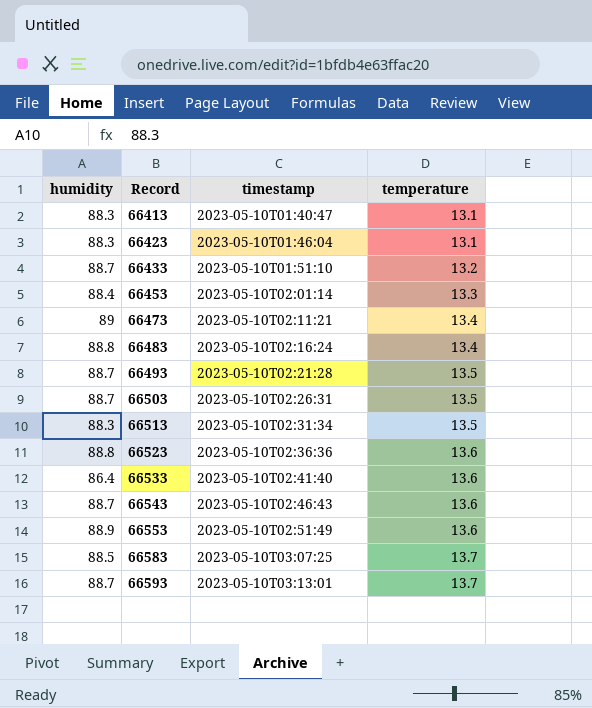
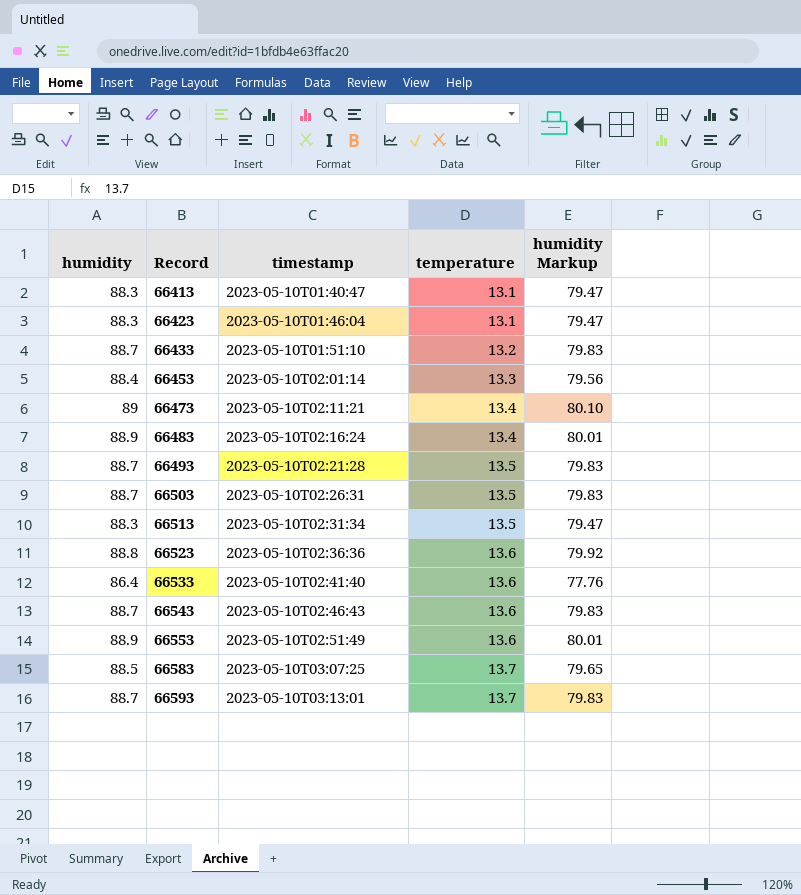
column humidity Markup | formula: none -> [humidity] * 0.9
66483 | humidity: 88.8 -> 88.9

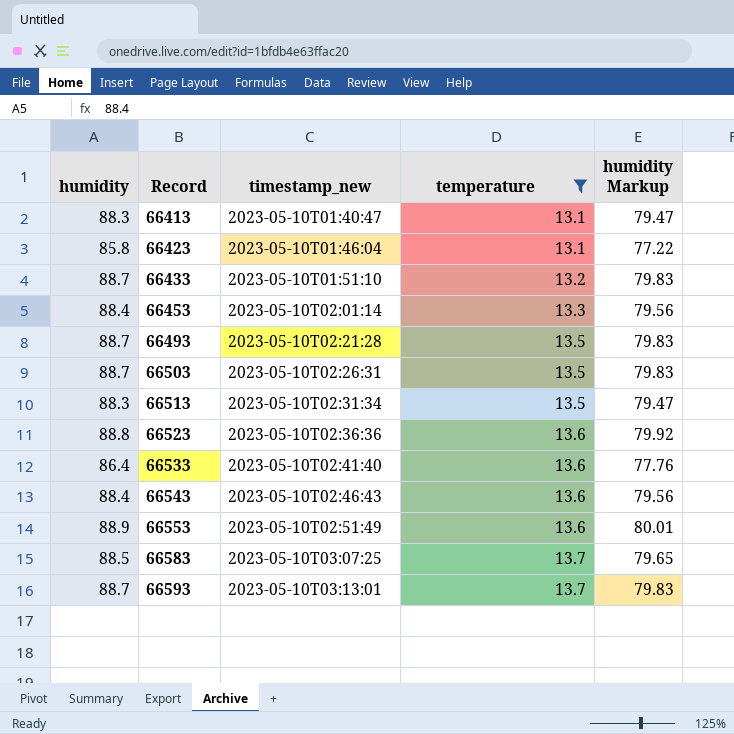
filter: none -> temperature != 13.4
column name: timestamp -> timestamp_new
66423 | humidity: 88.3 -> 85.8
66423 | humidity Markup: 79.47 -> 77.22
66543 | humidity: 88.7 -> 88.4
66543 | humidity Markup: 79.83 -> 79.56

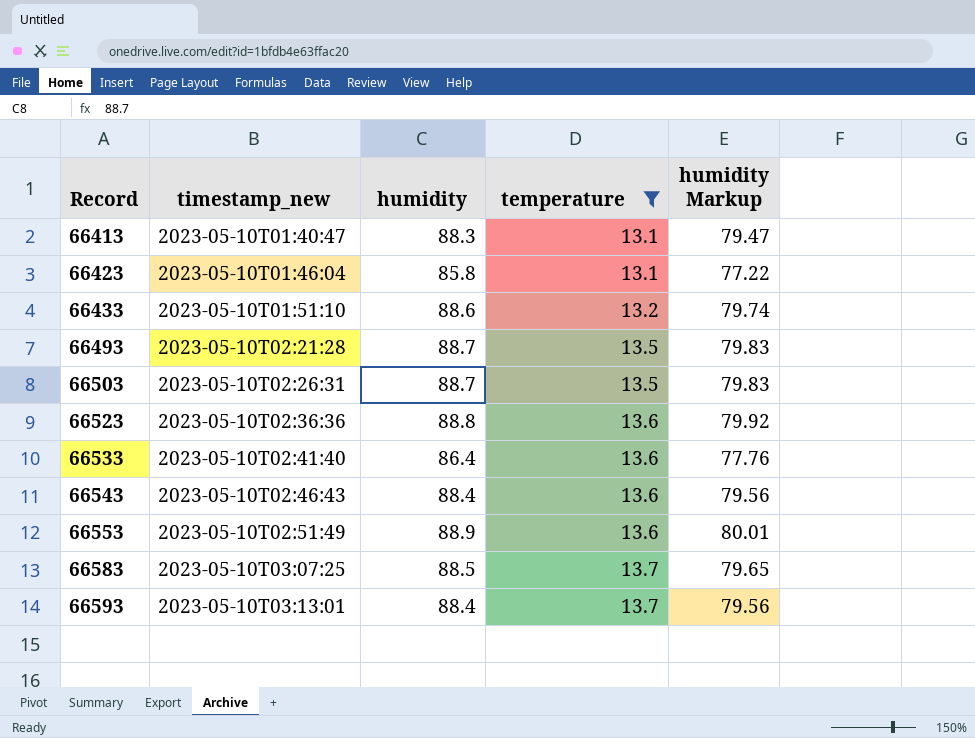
column humidity | position: 1 -> 3
row 66453: 88.4 | 2023-05-10T02:01:14 | 13.3 | 79.56 -> none
row 66513: 88.3 | 2023-05-10T02:31:34 | 13.5 | 79.47 -> none
66433 | humidity: 88.7 -> 88.6
66433 | humidity Markup: 79.83 -> 79.74
66593 | humidity: 88.7 -> 88.4
66593 | humidity Markup: 79.83 -> 79.56

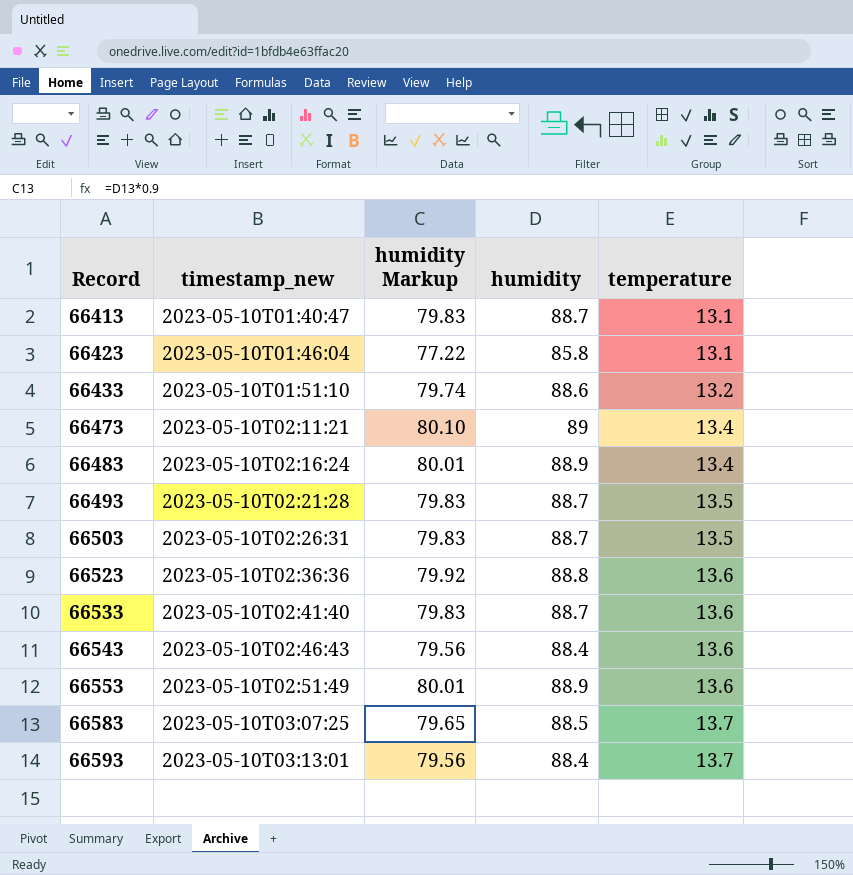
filter: temperature != 13.4 -> none
column humidity Markup | position: 5 -> 3
66413 | humidity Markup: 79.47 -> 79.83
66413 | humidity: 88.3 -> 88.7
66533 | humidity Markup: 77.76 -> 79.83
66533 | humidity: 86.4 -> 88.7

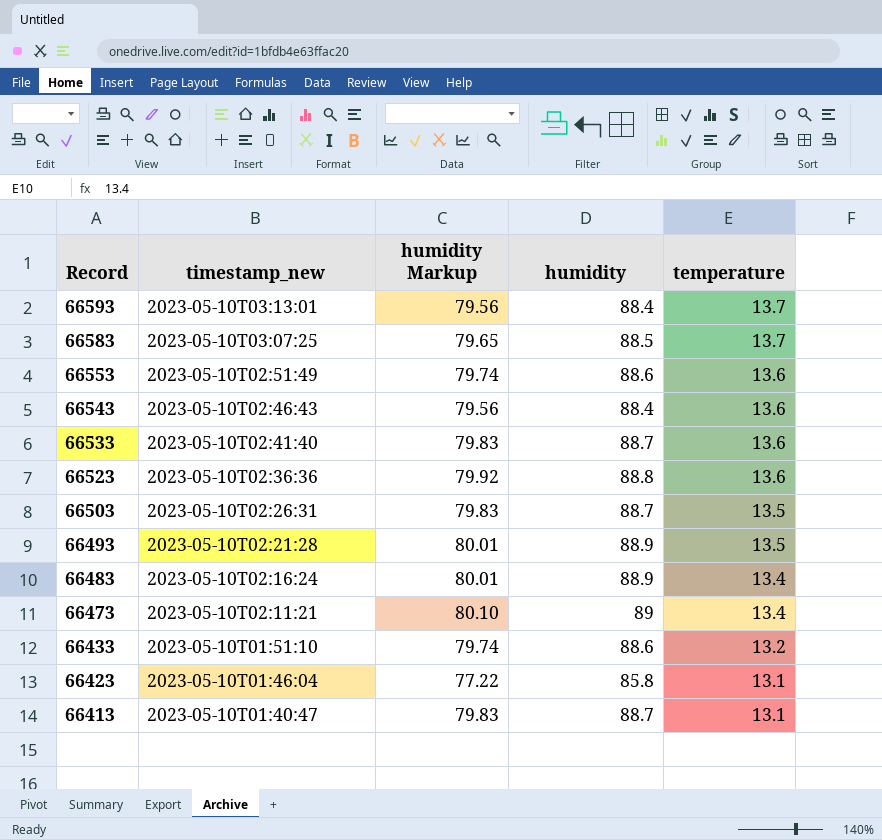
row order: Record ascending -> Record descending
66553 | humidity Markup: 80.01 -> 79.74
66553 | humidity: 88.9 -> 88.6
66493 | humidity Markup: 79.83 -> 80.01
66493 | humidity: 88.7 -> 88.9

